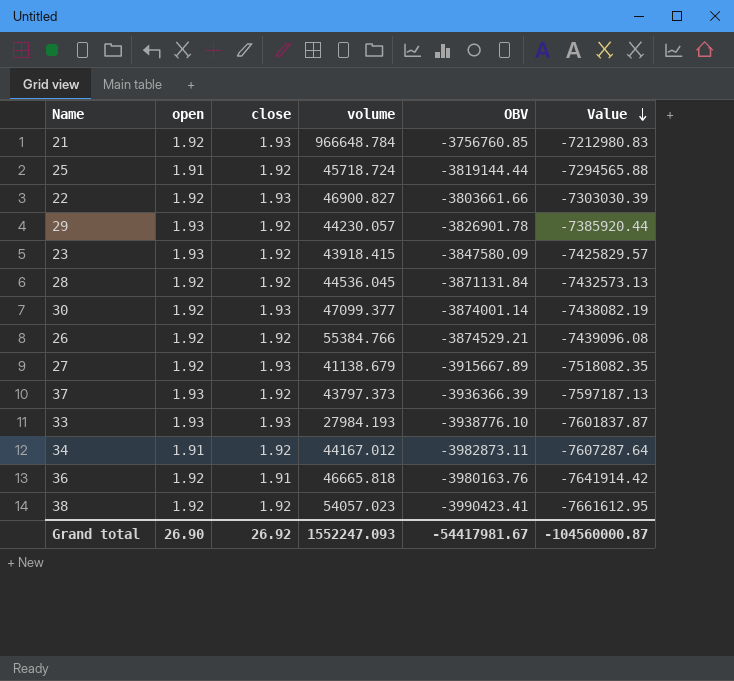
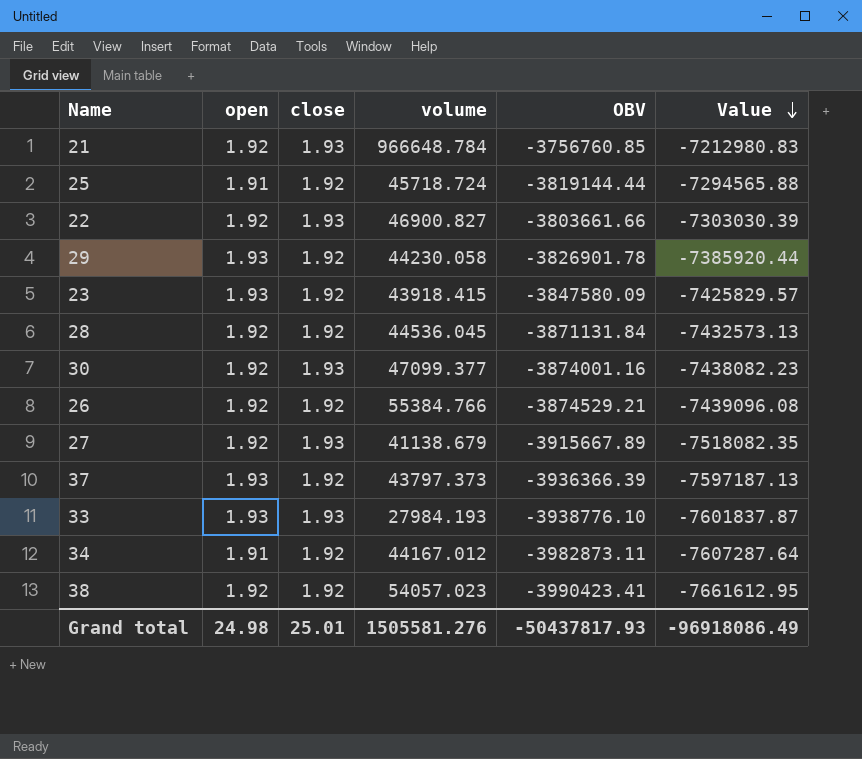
row 36: 1.92 | 1.91 | 46665.818 | -3980163.76 | -7641914.42 -> none
29 | volume: 44230.057 -> 44230.058
30 | OBV: -3874001.14 -> -3874001.16
30 | Value: -7438082.19 -> -7438082.23
Grand total | open: 26.90 -> 24.98
Grand total | close: 26.92 -> 25.01
Grand total | volume: 1552247.093 -> 1505581.276
Grand total | OBV: -54417981.67 -> -50437817.93
Grand total | Value: -104560000.87 -> -96918086.49

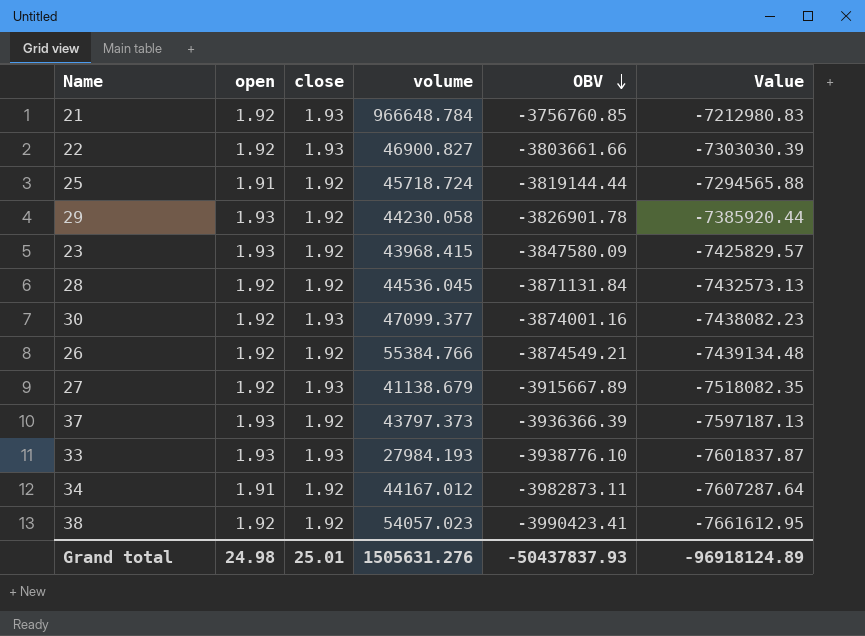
row order: Value descending -> OBV descending
23 | volume: 43918.415 -> 43968.415
26 | OBV: -3874529.21 -> -3874549.21
26 | Value: -7439096.08 -> -7439134.48
Grand total | volume: 1505581.276 -> 1505631.276
Grand total | OBV: -50437817.93 -> -50437837.93
Grand total | Value: -96918086.49 -> -96918124.89

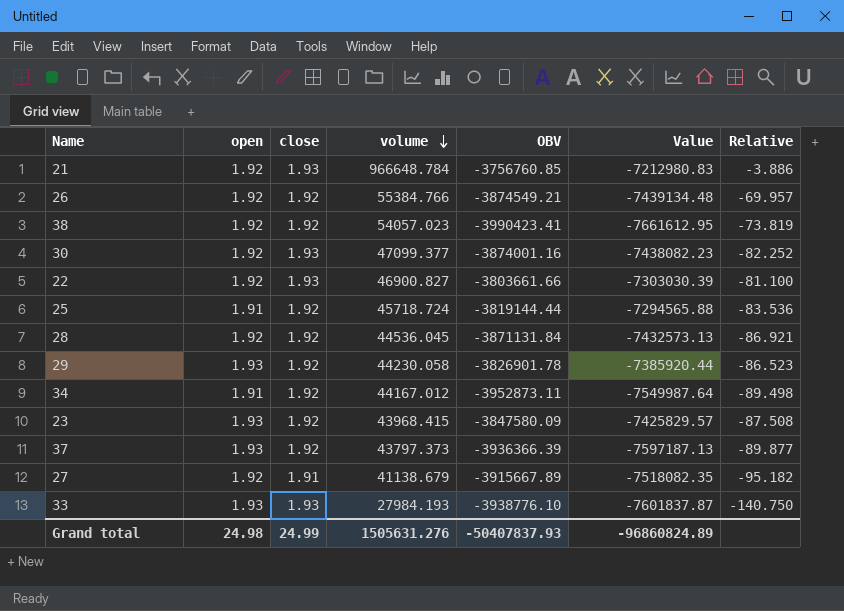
row order: OBV descending -> volume descending
column Relative | formula: none -> [OBV] / [volume]
34 | OBV: -3982873.11 -> -3952873.11
34 | Value: -7607287.64 -> -7549987.64
27 | close: 1.93 -> 1.91
Grand total | close: 25.01 -> 24.99
Grand total | OBV: -50437837.93 -> -50407837.93
Grand total | Value: -96918124.89 -> -96860824.89

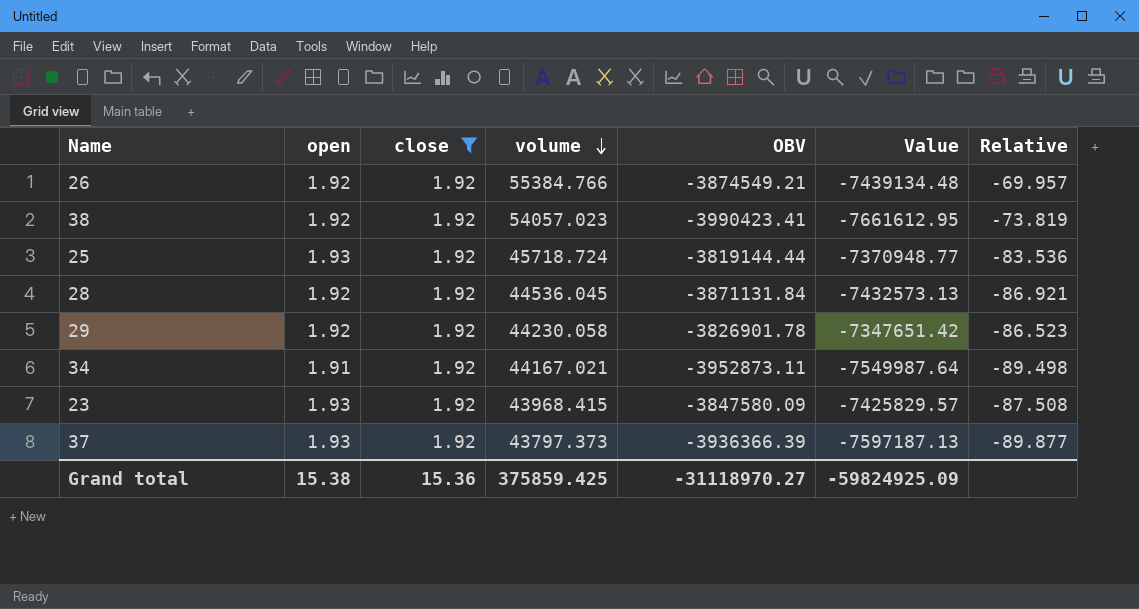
filter: none -> close = 1.92
25 | open: 1.91 -> 1.93
25 | Value: -7294565.88 -> -7370948.77
29 | open: 1.93 -> 1.92
29 | Value: -7385920.44 -> -7347651.42
34 | volume: 44167.012 -> 44167.021
Grand total | open: 24.98 -> 15.38
Grand total | close: 24.99 -> 15.36
Grand total | volume: 1505631.276 -> 375859.425
Grand total | OBV: -50407837.93 -> -31118970.27
Grand total | Value: -96860824.89 -> -59824925.09

